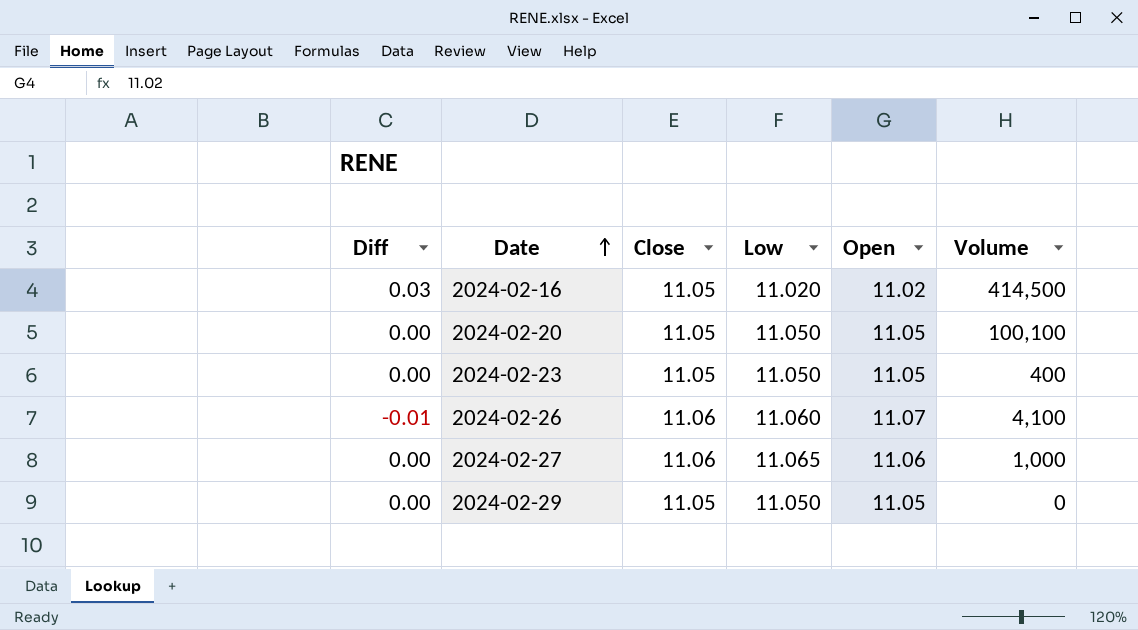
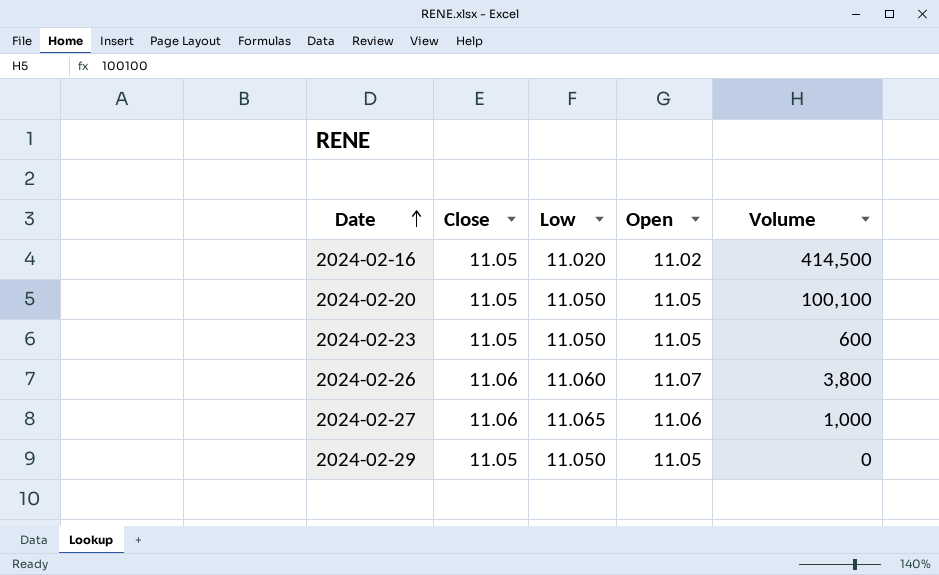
column Diff | formula: [Close] - [Open] -> none
2024-02-23 | Volume: 400 -> 600
2024-02-26 | Volume: 4,100 -> 3,800

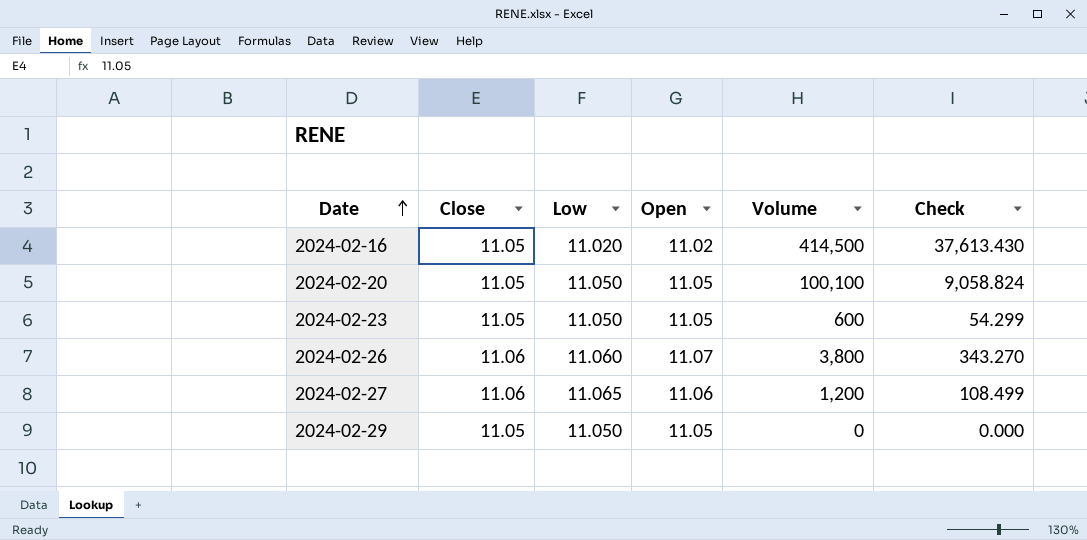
column Check | formula: none -> [Volume] / [Open]
2024-02-27 | Volume: 1,000 -> 1,200

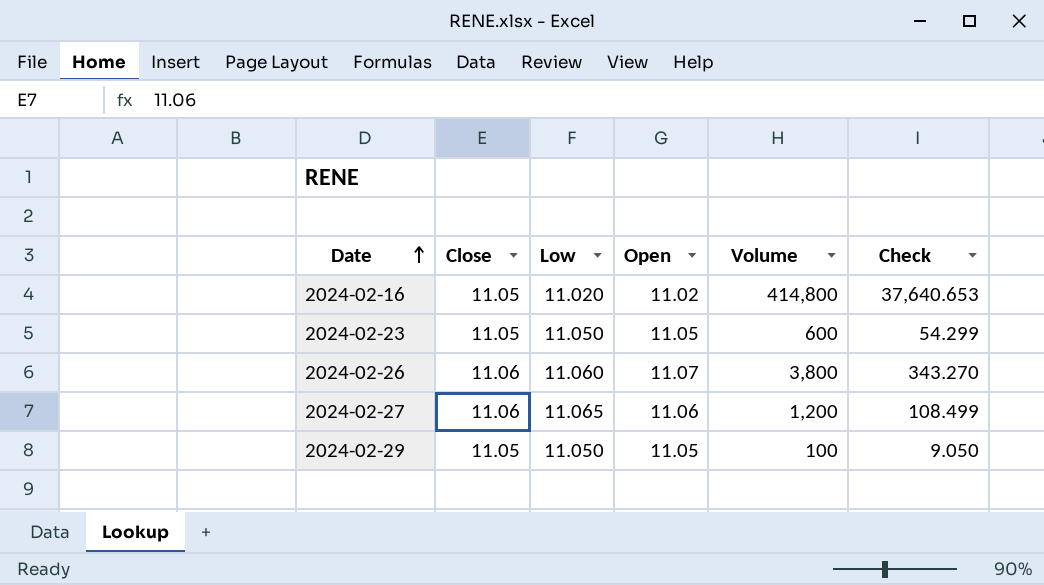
row 2024-02-20: 11.05 | 11.050 | 11.05 | 100,100 | 9,058.824 -> none
2024-02-16 | Volume: 414,500 -> 414,800
2024-02-16 | Check: 37,613.430 -> 37,640.653
2024-02-29 | Volume: 0 -> 100
2024-02-29 | Check: 0.000 -> 9.050

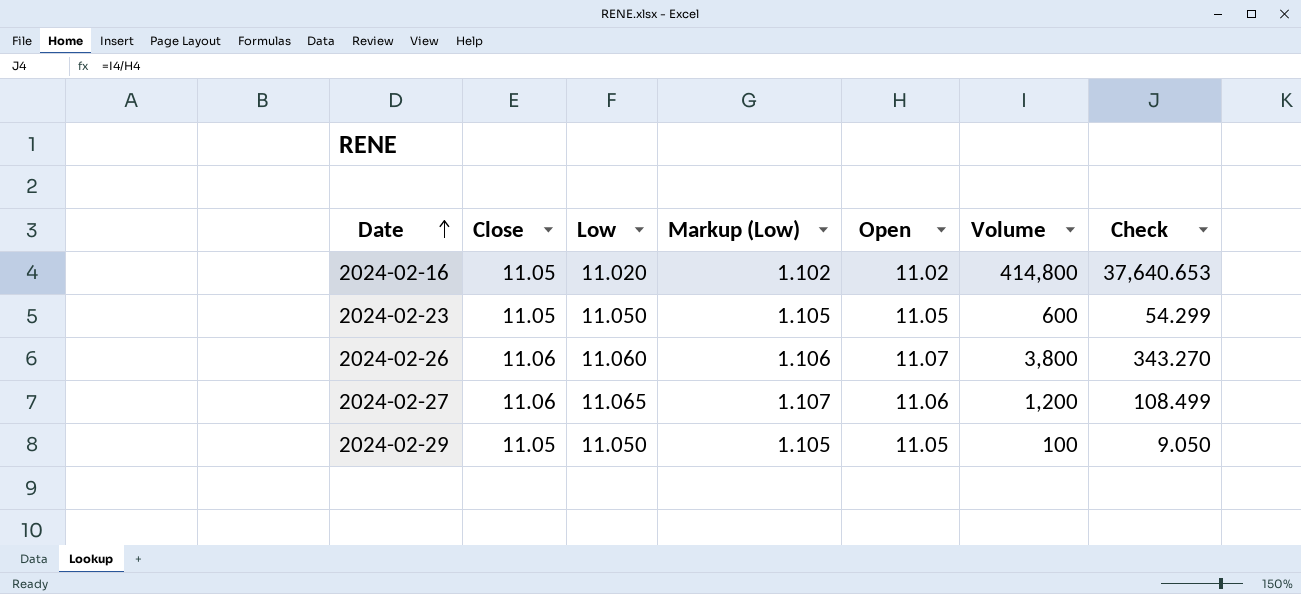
column Markup (Low) | formula: none -> [Low] * 0.1

